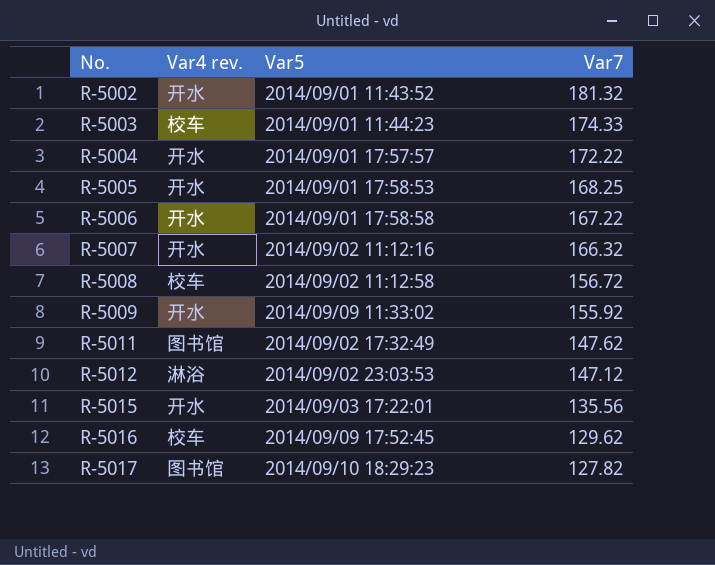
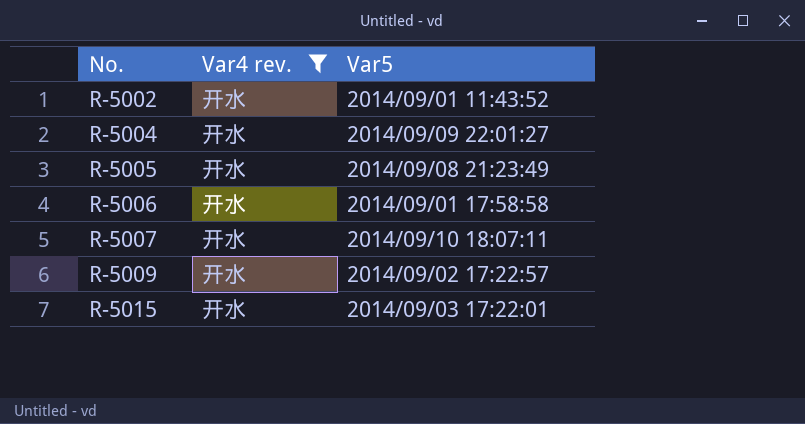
filter: none -> Var4 rev. = 开水
column Var7 | position: 4 -> none
R-5004 | Var5: 2014/09/01 17:57:57 -> 2014/09/09 22:01:27
R-5005 | Var5: 2014/09/01 17:58:53 -> 2014/09/08 21:23:49
R-5007 | Var5: 2014/09/02 11:12:16 -> 2014/09/10 18:07:11
R-5009 | Var5: 2014/09/09 11:33:02 -> 2014/09/02 17:22:57

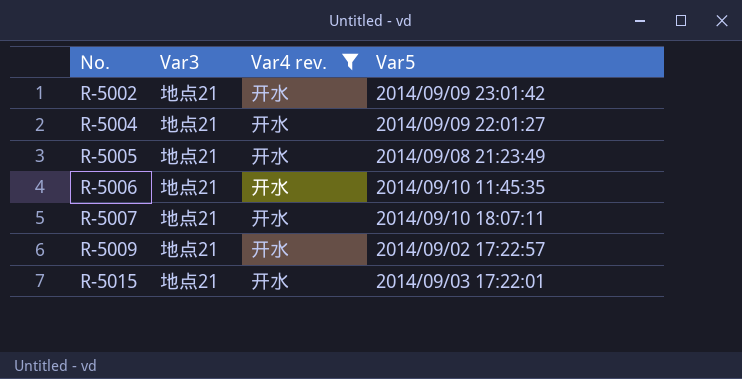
column Var3 | position: none -> 2
R-5002 | Var5: 2014/09/01 11:43:52 -> 2014/09/09 23:01:42
R-5006 | Var5: 2014/09/01 17:58:58 -> 2014/09/10 11:45:35

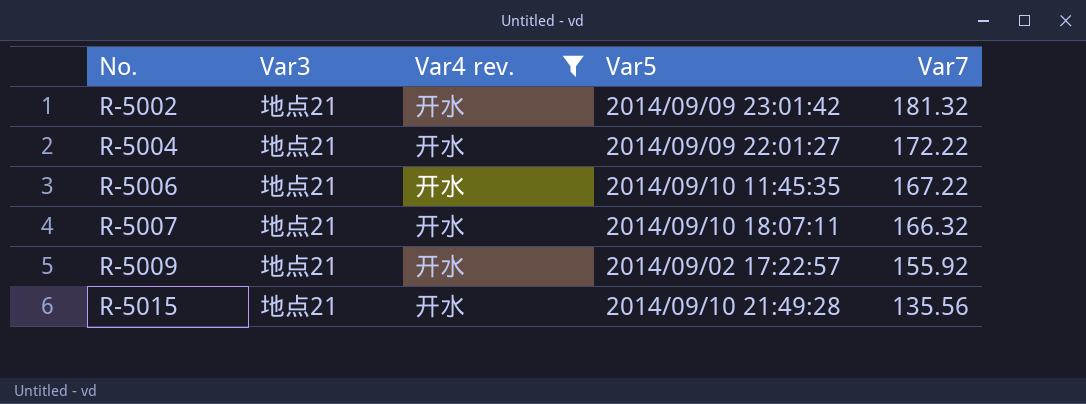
column Var7 | position: none -> 5
row R-5005: 地点21 | 开水 | 2014/09/08 21:23:49 -> none
R-5015 | Var5: 2014/09/03 17:22:01 -> 2014/09/10 21:49:28

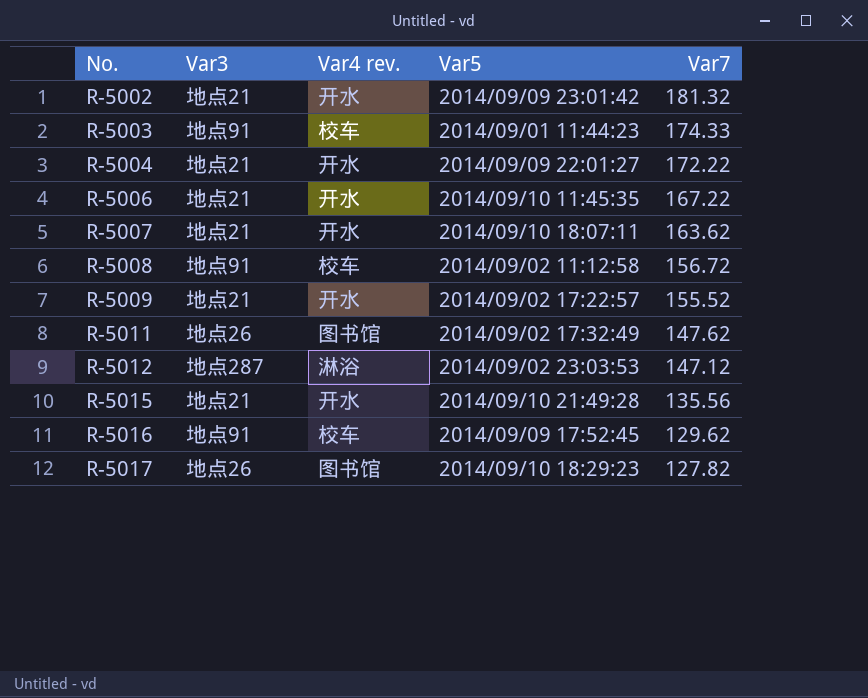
filter: Var4 rev. = 开水 -> none
R-5007 | Var7: 166.32 -> 163.62
R-5009 | Var7: 155.92 -> 155.52

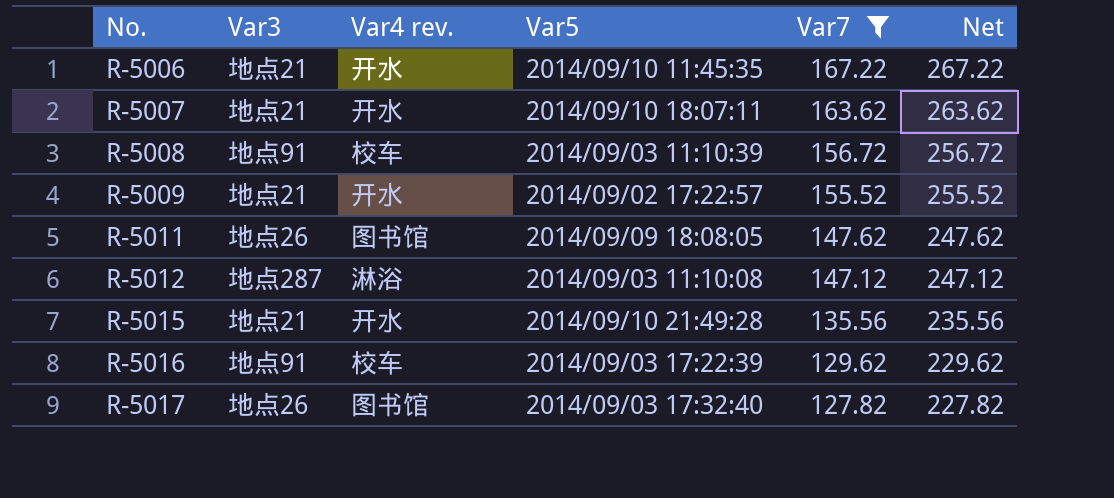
filter: none -> Var7 <= 167.22
column Net | formula: none -> [Var7] + 100
R-5008 | Var5: 2014/09/02 11:12:58 -> 2014/09/03 11:10:39
R-5011 | Var5: 2014/09/02 17:32:49 -> 2014/09/09 18:08:05
R-5012 | Var5: 2014/09/02 23:03:53 -> 2014/09/03 11:10:08
R-5016 | Var5: 2014/09/09 17:52:45 -> 2014/09/03 17:22:39
R-5017 | Var5: 2014/09/10 18:29:23 -> 2014/09/03 17:32:40

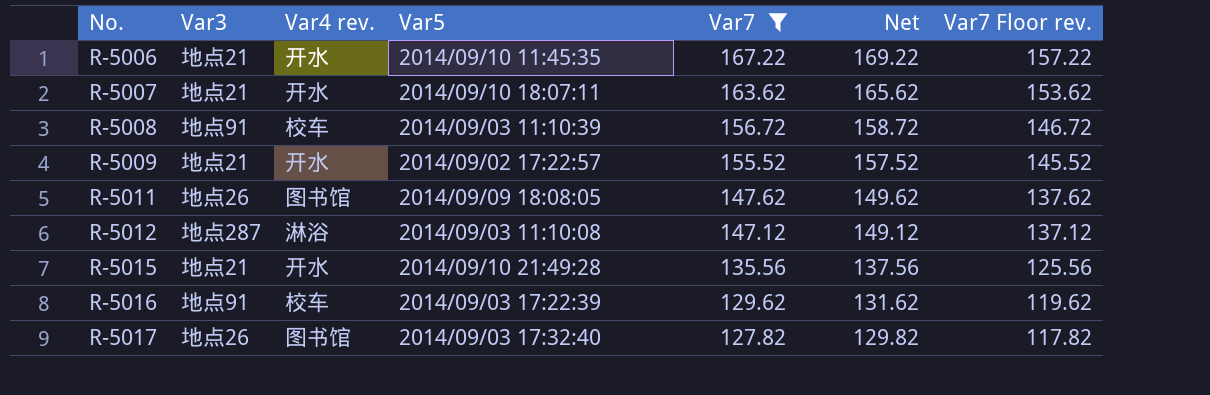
column Net | formula: [Var7] + 100 -> [Var7] + 2
column Var7 Floor rev. | formula: none -> [Var7] - 10

